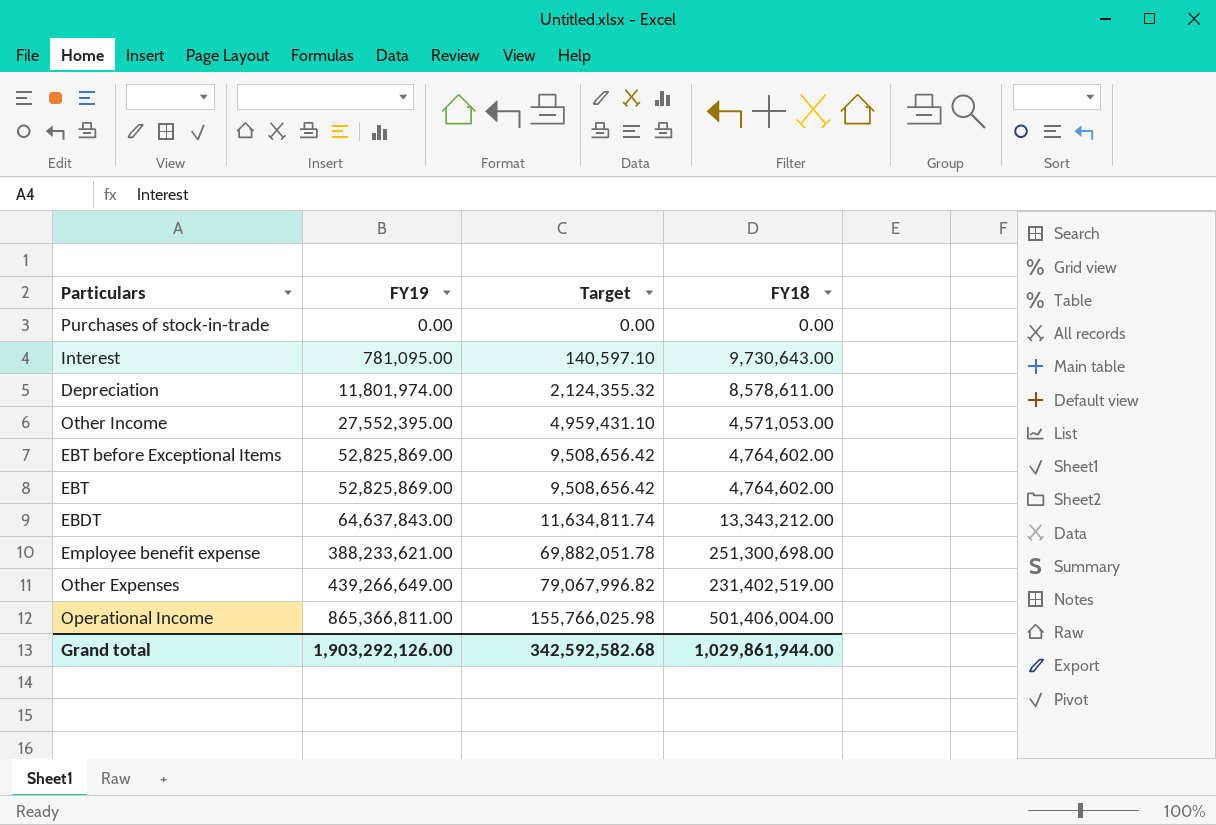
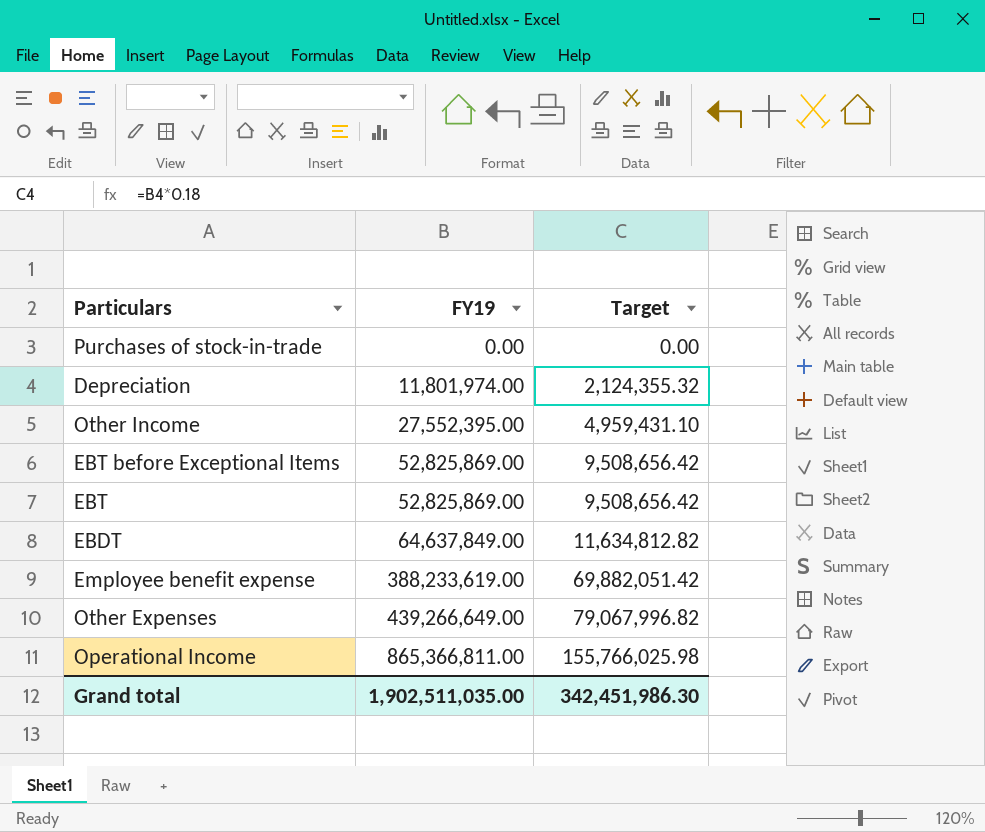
column FY18 | position: 4 -> none
row Interest: 781,095.00 | 140,597.10 | 9,730,643.00 -> none
EBDT | FY19: 64,637,843.00 -> 64,637,849.00
EBDT | Target: 11,634,811.74 -> 11,634,812.82
Employee benefit expense | FY19: 388,233,621.00 -> 388,233,619.00
Employee benefit expense | Target: 69,882,051.78 -> 69,882,051.42
Grand total | FY19: 1,903,292,126.00 -> 1,902,511,035.00
Grand total | Target: 342,592,582.68 -> 342,451,986.30

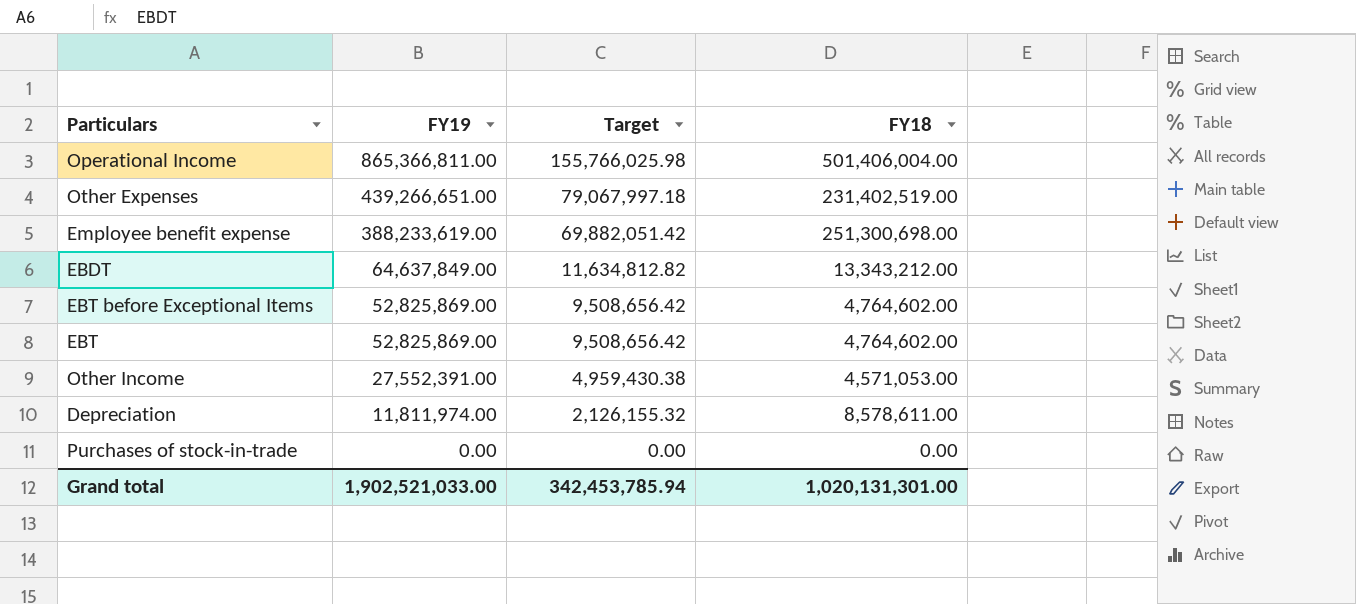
row order: FY19 ascending -> FY19 descending
column FY18 | position: none -> 4
Other Expenses | FY19: 439,266,649.00 -> 439,266,651.00
Other Expenses | Target: 79,067,996.82 -> 79,067,997.18
Other Income | FY19: 27,552,395.00 -> 27,552,391.00
Other Income | Target: 4,959,431.10 -> 4,959,430.38
Depreciation | FY19: 11,801,974.00 -> 11,811,974.00
Depreciation | Target: 2,124,355.32 -> 2,126,155.32
Grand total | FY19: 1,902,511,035.00 -> 1,902,521,033.00
Grand total | Target: 342,451,986.30 -> 342,453,785.94

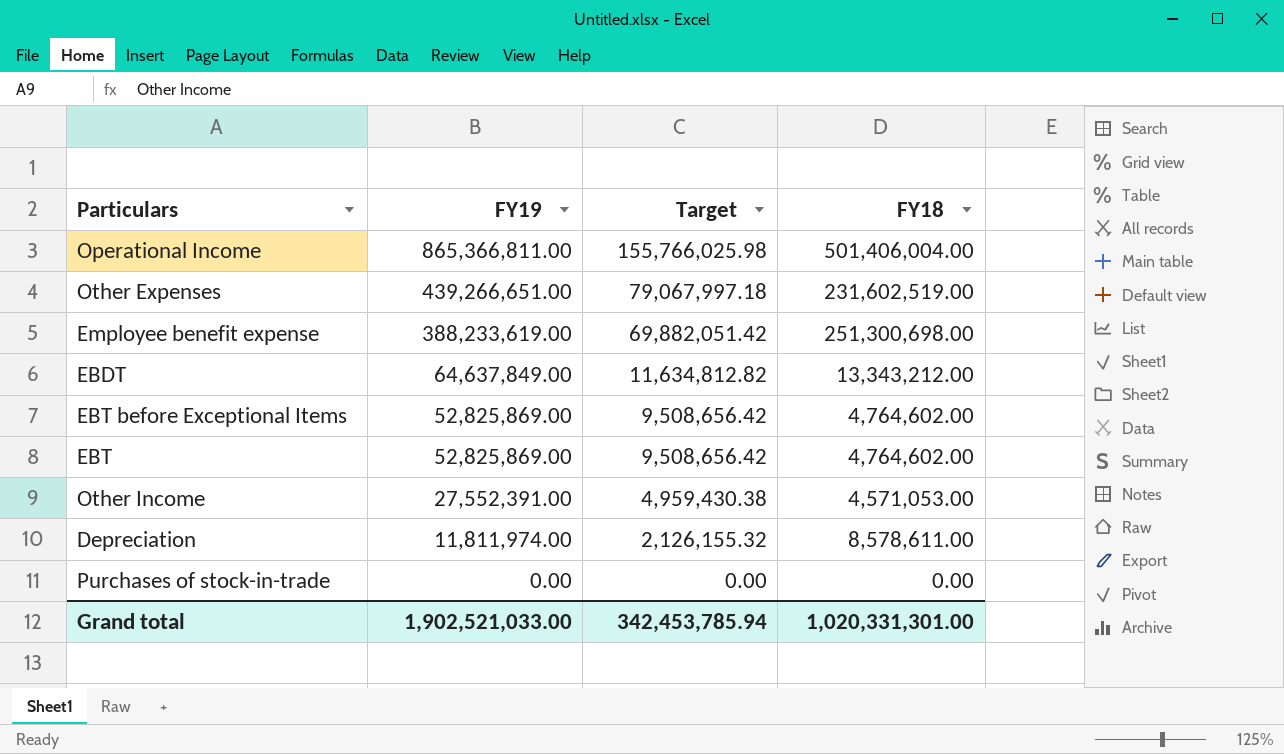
Other Expenses | FY18: 231,402,519.00 -> 231,602,519.00
Grand total | FY18: 1,020,131,301.00 -> 1,020,331,301.00

